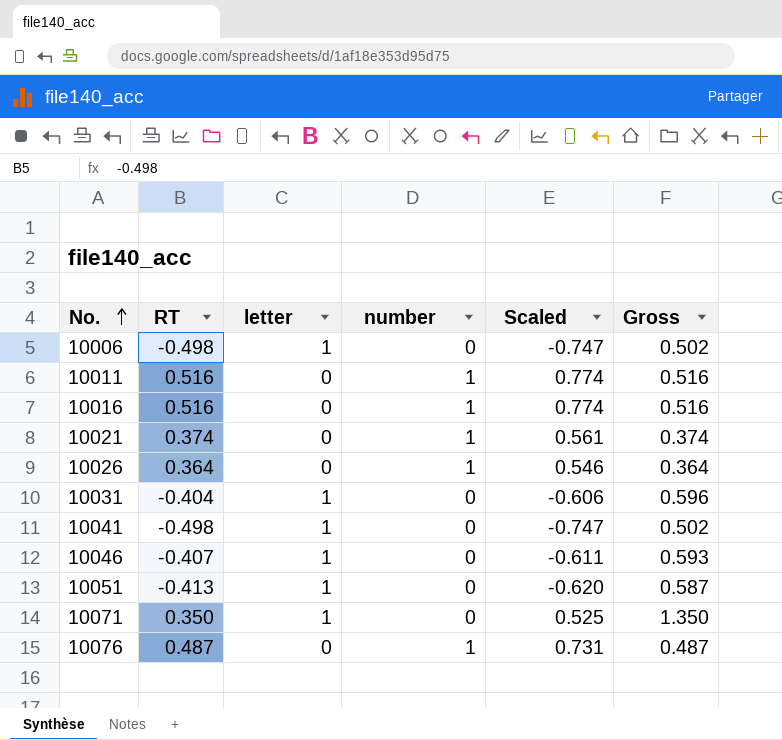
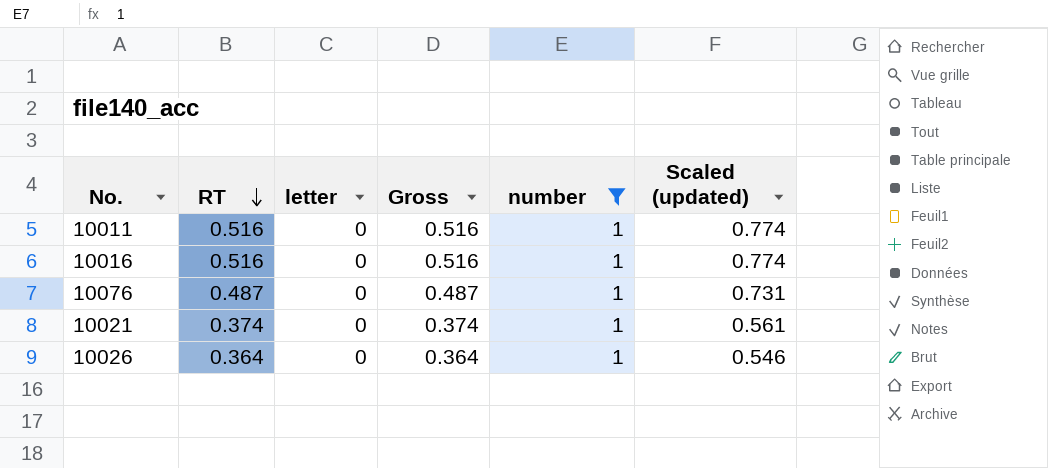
filter: none -> number = 1
row order: No. ascending -> RT descending
column Gross | position: 6 -> 4
column name: Scaled -> Scaled (updated)

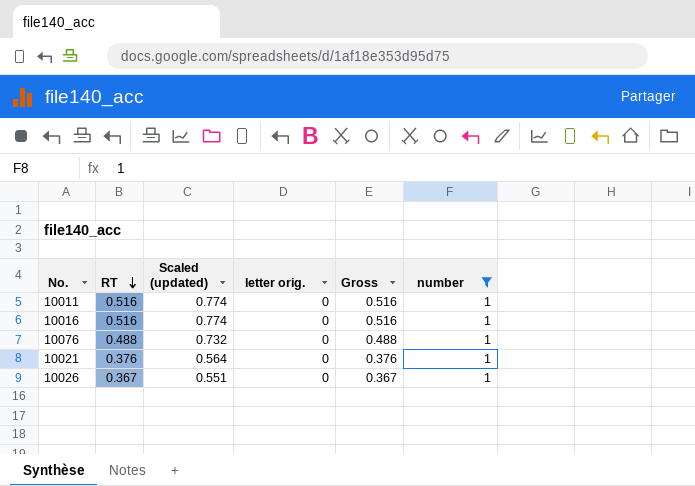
column Scaled (updated) | position: 6 -> 3
column name: letter -> letter orig.
10076 | RT: 0.487 -> 0.488
10076 | Scaled (updated): 0.731 -> 0.732
10076 | Gross: 0.487 -> 0.488
10021 | RT: 0.374 -> 0.376
10021 | Scaled (updated): 0.561 -> 0.564
10021 | Gross: 0.374 -> 0.376
10026 | RT: 0.364 -> 0.367
10026 | Scaled (updated): 0.546 -> 0.551
10026 | Gross: 0.364 -> 0.367

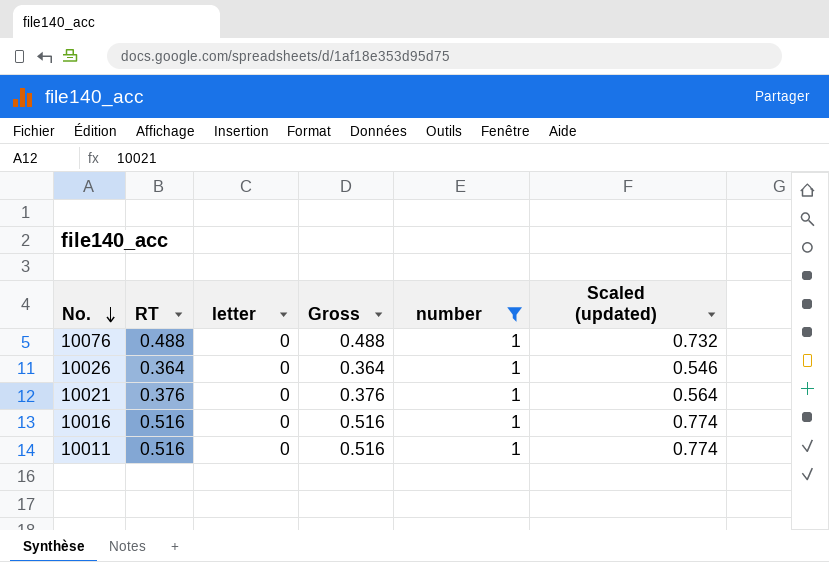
row order: RT descending -> No. descending
column name: letter orig. -> letter
column Scaled (updated) | position: 3 -> 6
10026 | RT: 0.367 -> 0.364
10026 | Gross: 0.367 -> 0.364
10026 | Scaled (updated): 0.551 -> 0.546

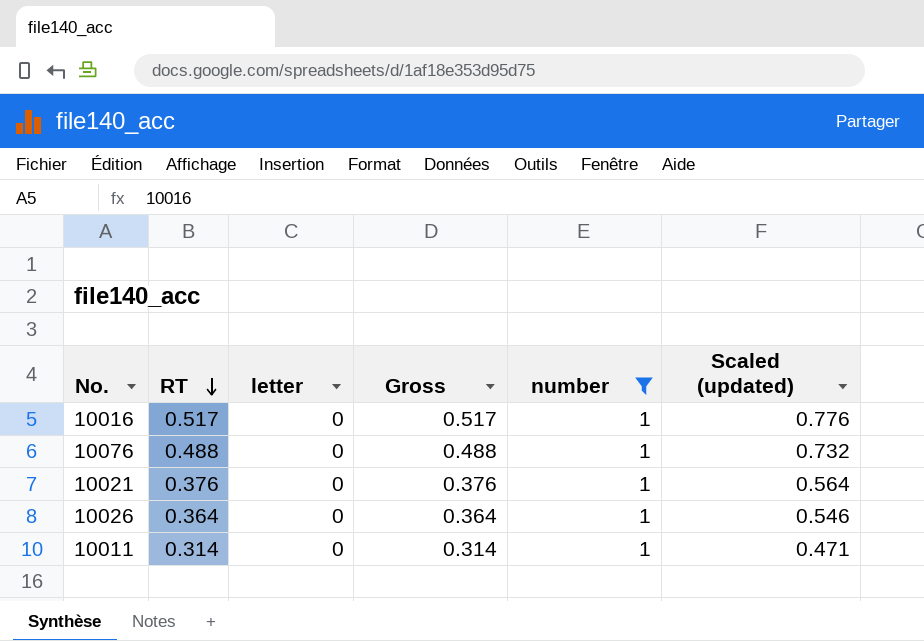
row order: No. descending -> RT descending
10016 | RT: 0.516 -> 0.517
10016 | Gross: 0.516 -> 0.517
10016 | Scaled (updated): 0.774 -> 0.776
10011 | RT: 0.516 -> 0.314
10011 | Gross: 0.516 -> 0.314
10011 | Scaled (updated): 0.774 -> 0.471

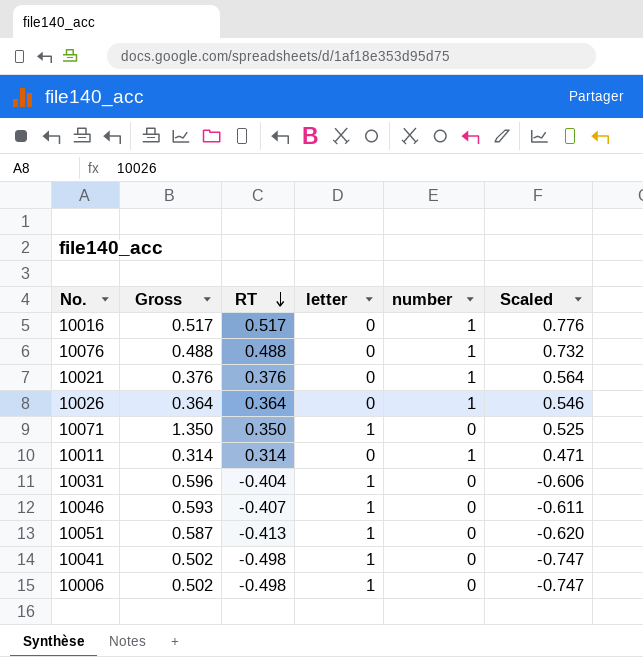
filter: number = 1 -> none
column Gross | position: 4 -> 2
column name: Scaled (updated) -> Scaled

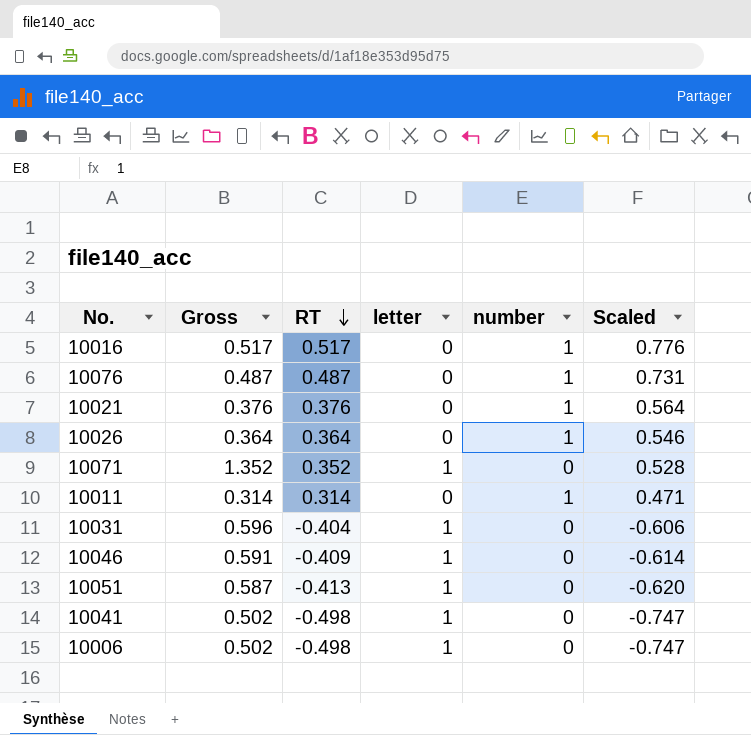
10076 | Gross: 0.488 -> 0.487
10076 | RT: 0.488 -> 0.487
10076 | Scaled: 0.732 -> 0.731
10071 | Gross: 1.350 -> 1.352
10071 | RT: 0.350 -> 0.352
10071 | Scaled: 0.525 -> 0.528
10046 | Gross: 0.593 -> 0.591
10046 | RT: -0.407 -> -0.409
10046 | Scaled: -0.611 -> -0.614

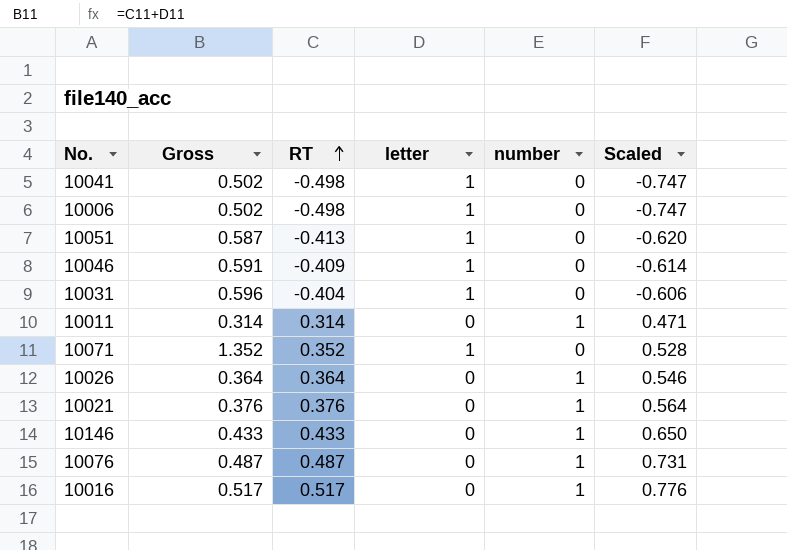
row order: RT descending -> RT ascending
row 10146: none -> 0.433 | 0.433 | 0 | 1 | 0.650

